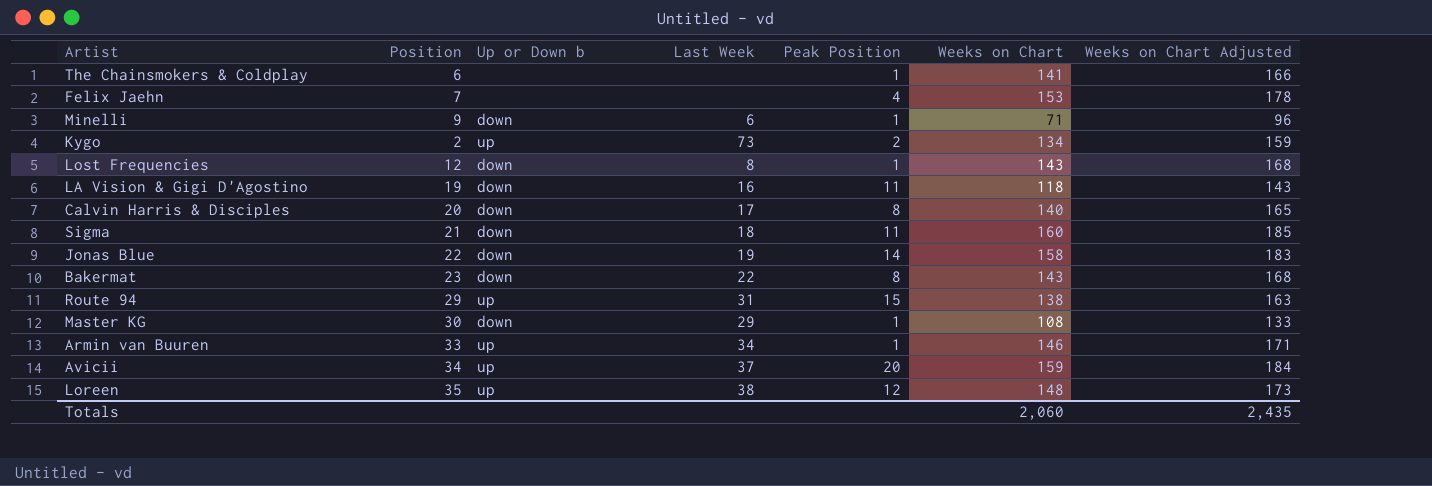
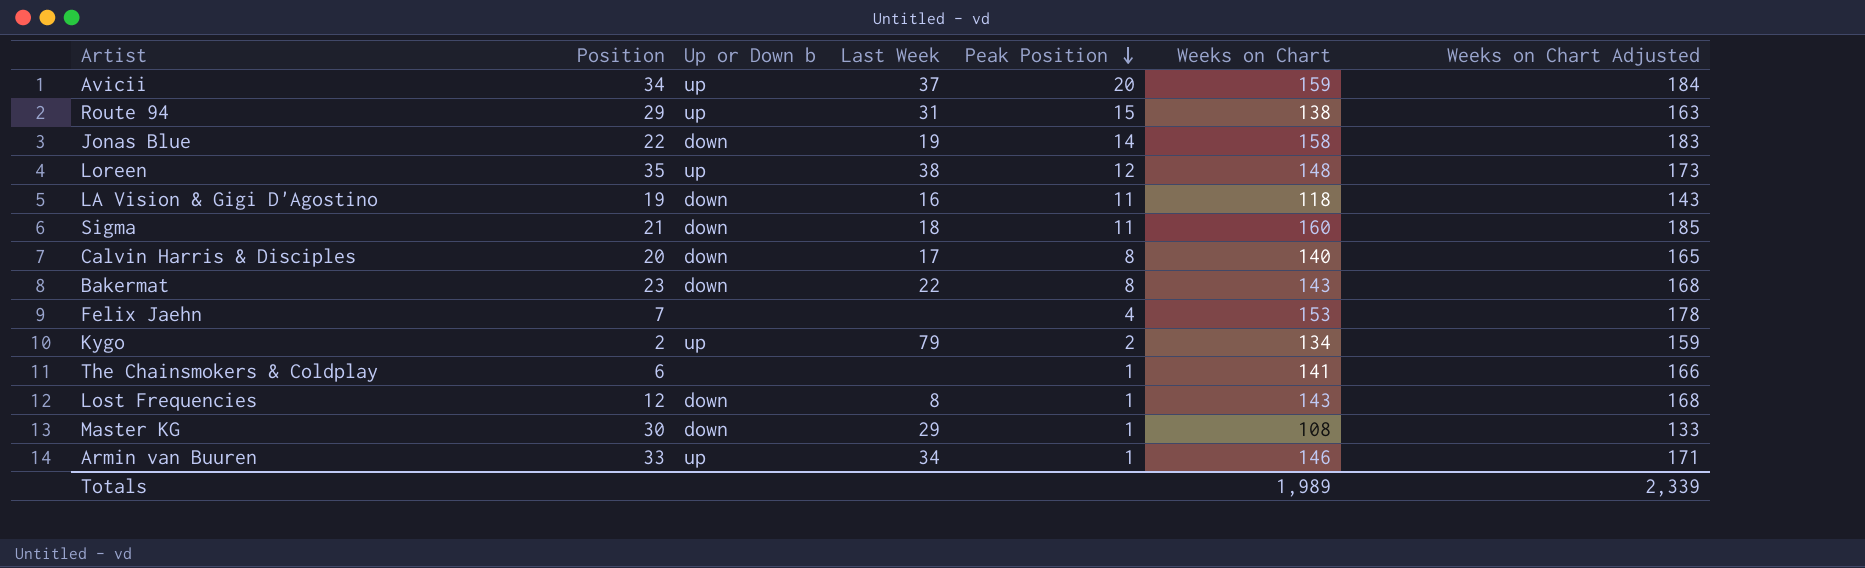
row order: none -> Peak Position descending
row Minelli: 9 | down | 6 | 1 | 71 | 96 -> none
Kygo | Last Week: 73 -> 79
Totals | Weeks on Chart: 2,060 -> 1,989
Totals | Weeks on Chart Adjusted: 2,435 -> 2,339

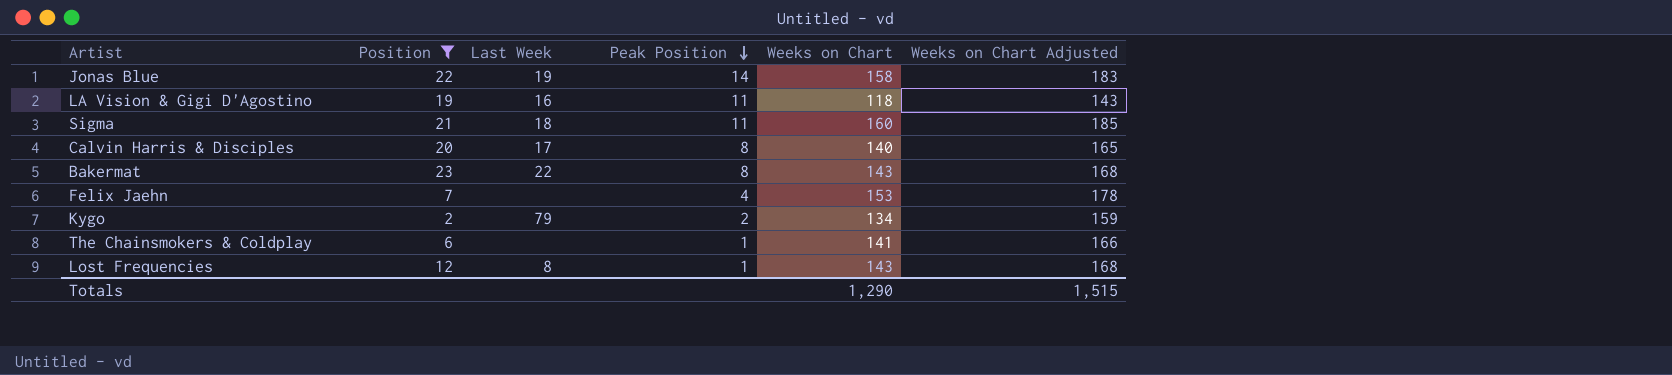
filter: none -> Position <= 23
column Up or Down b | position: 3 -> none
Totals | Weeks on Chart: 1,989 -> 1,290
Totals | Weeks on Chart Adjusted: 2,339 -> 1,515

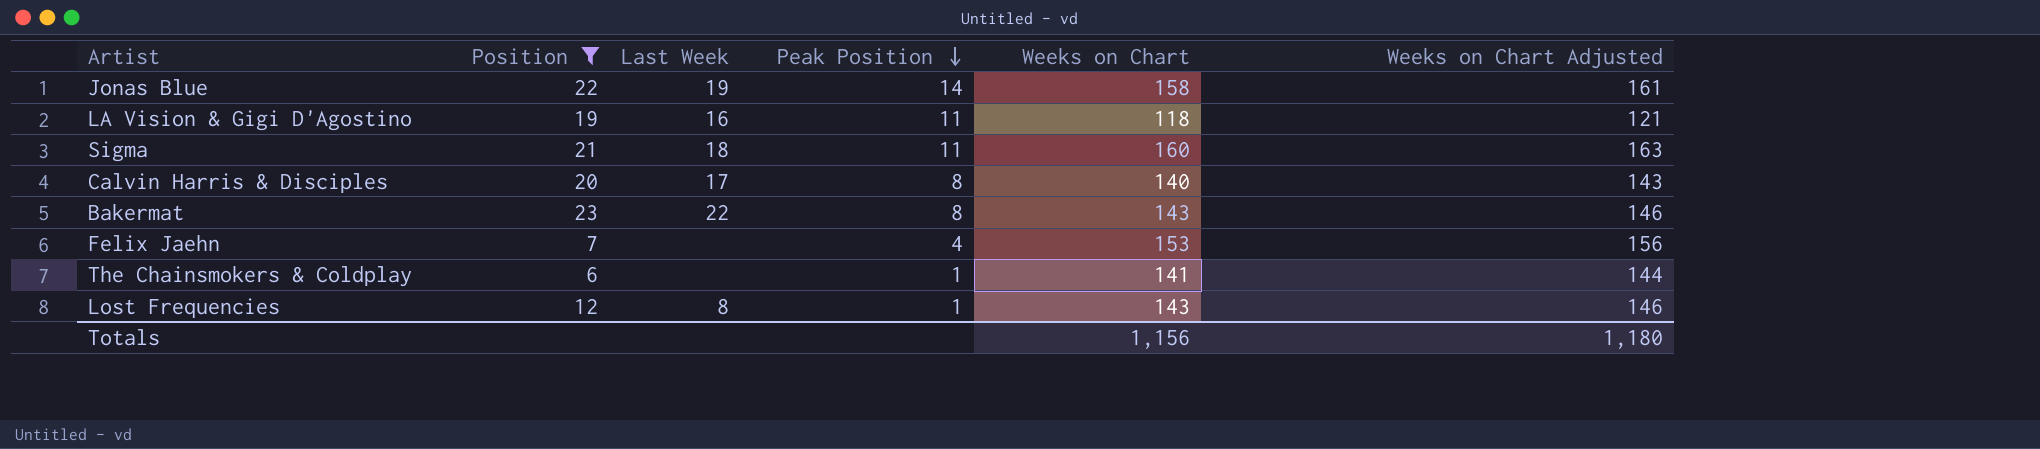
column Weeks on Chart Adjusted | formula: [Weeks on Chart] + 25 -> [Weeks on Chart] + 3
row Kygo: 2 | 79 | 2 | 134 | 159 -> none
Totals | Weeks on Chart: 1,290 -> 1,156
Totals | Weeks on Chart Adjusted: 1,515 -> 1,180

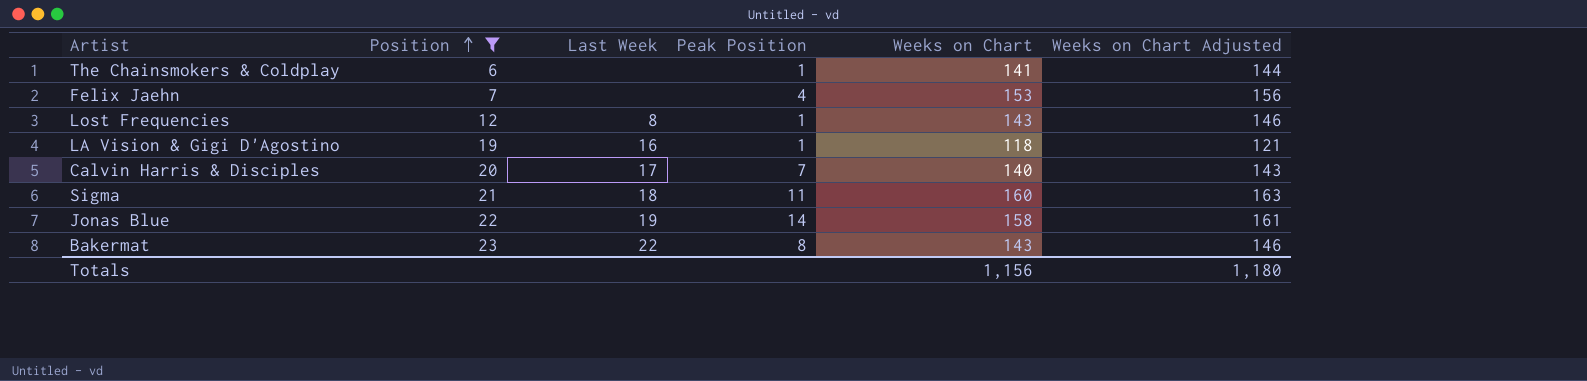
row order: Peak Position descending -> Position ascending
LA Vision & Gigi D'Agostino | Peak Position: 11 -> 1
Calvin Harris & Disciples | Peak Position: 8 -> 7

